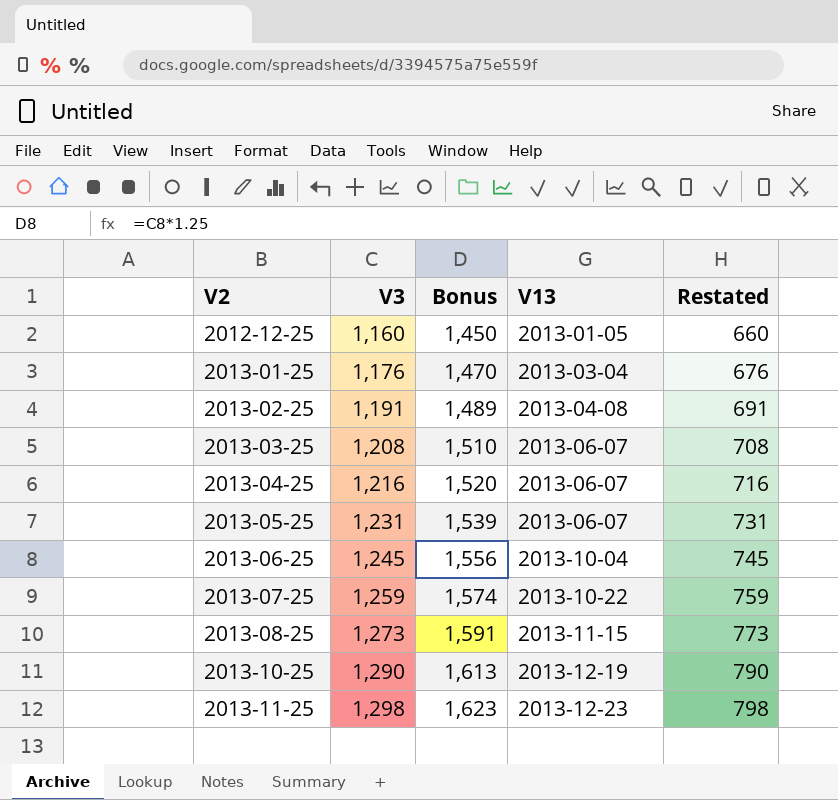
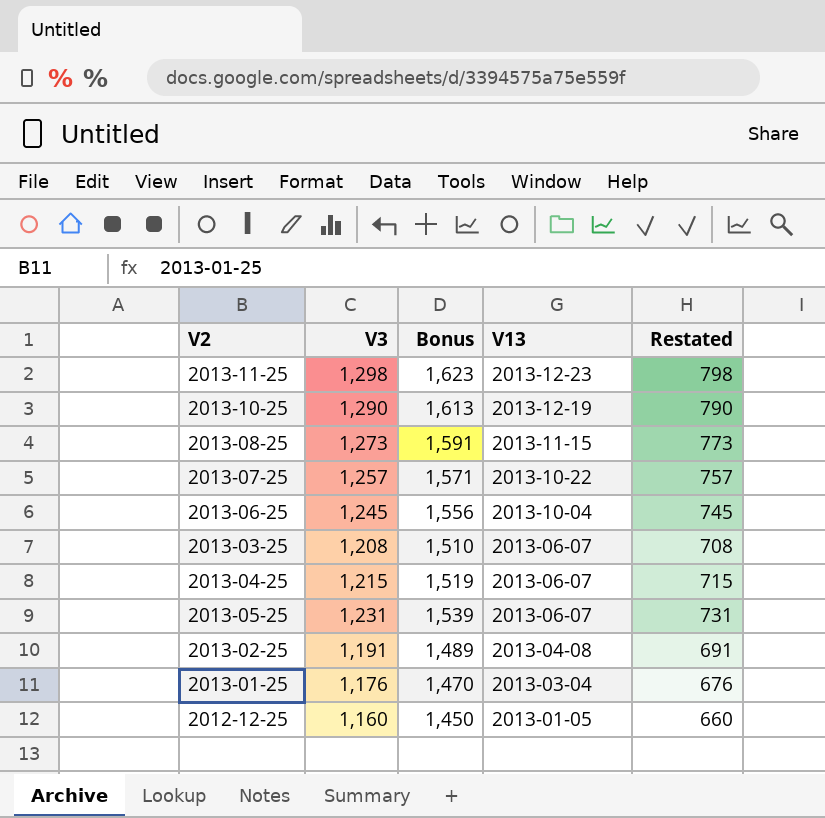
row order: V2 ascending -> V13 descending
2013-07-25 | V3: 1,259 -> 1,257
2013-07-25 | Bonus: 1,574 -> 1,571
2013-07-25 | Restated: 759 -> 757
2013-04-25 | V3: 1,216 -> 1,215
2013-04-25 | Bonus: 1,520 -> 1,519
2013-04-25 | Restated: 716 -> 715

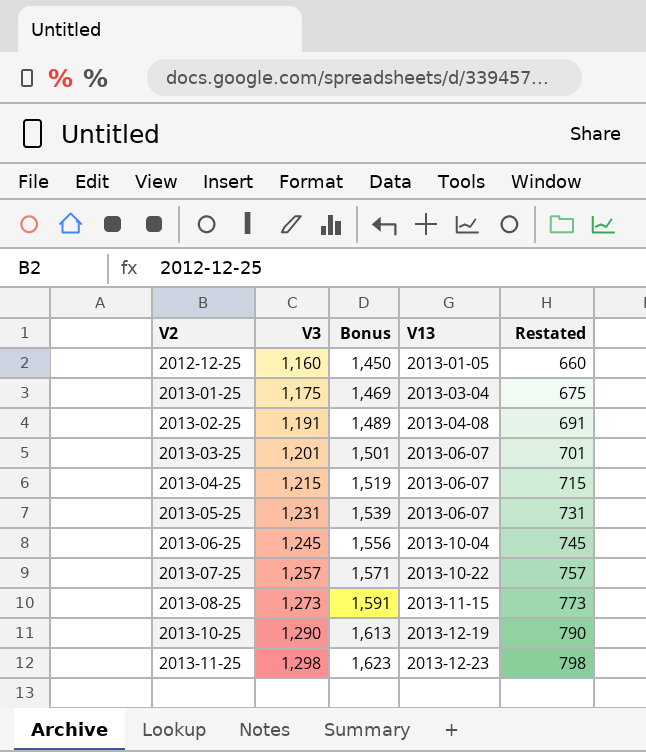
row order: V13 descending -> V2 ascending
2013-01-25 | V3: 1,176 -> 1,175
2013-01-25 | Bonus: 1,470 -> 1,469
2013-01-25 | Restated: 676 -> 675
2013-03-25 | V3: 1,208 -> 1,201
2013-03-25 | Bonus: 1,510 -> 1,501
2013-03-25 | Restated: 708 -> 701

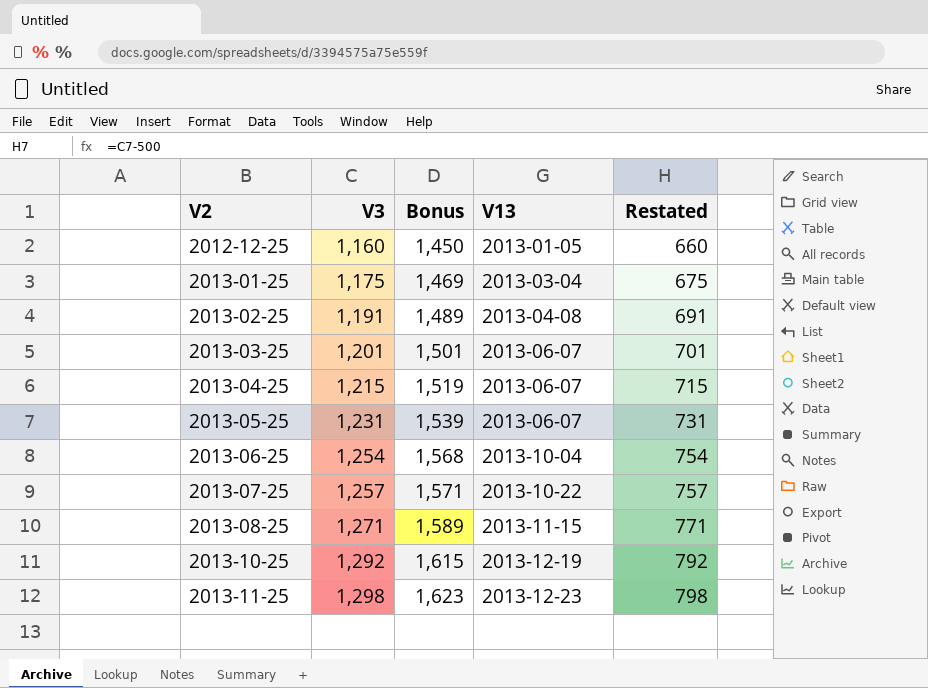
2013-06-25 | V3: 1,245 -> 1,254
2013-06-25 | Bonus: 1,556 -> 1,568
2013-06-25 | Restated: 745 -> 754
2013-08-25 | V3: 1,273 -> 1,271
2013-08-25 | Bonus: 1,591 -> 1,589
2013-08-25 | Restated: 773 -> 771
2013-10-25 | V3: 1,290 -> 1,292
2013-10-25 | Bonus: 1,613 -> 1,615
2013-10-25 | Restated: 790 -> 792

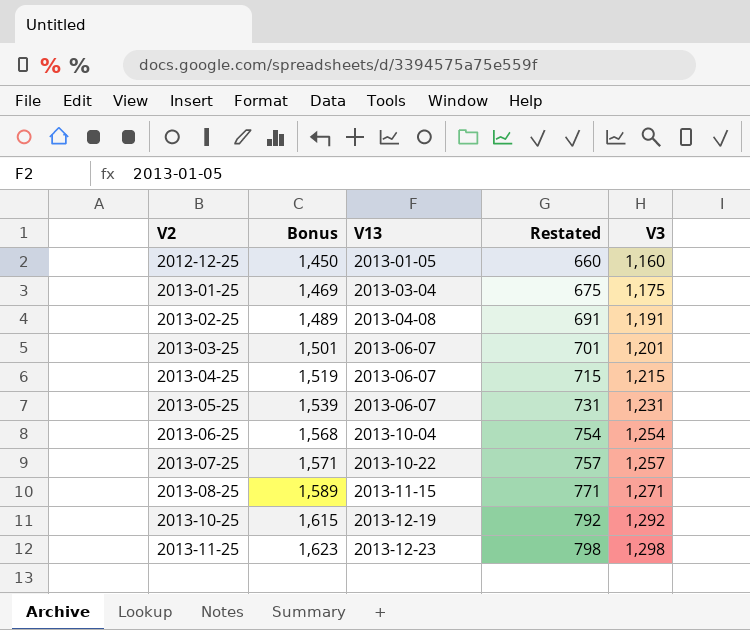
column V3 | position: 2 -> 5

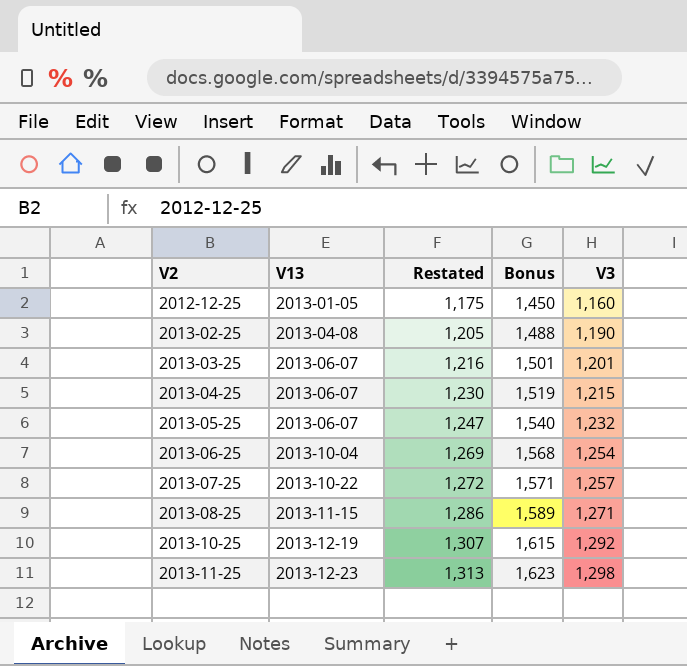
column Restated | formula: [V3] - 500 -> [V3] + 15
column Bonus | position: 2 -> 4
row 2013-01-25: 1,469 | 2013-03-04 | 675 | 1,175 -> none
2013-02-25 | Bonus: 1,489 -> 1,488
2013-02-25 | V3: 1,191 -> 1,190
2013-05-25 | Bonus: 1,539 -> 1,540
2013-05-25 | V3: 1,231 -> 1,232

